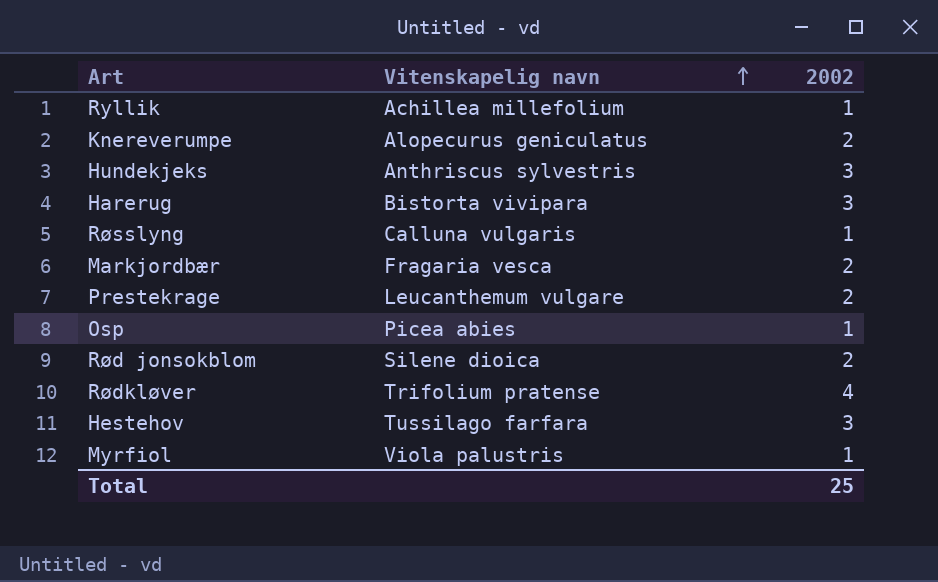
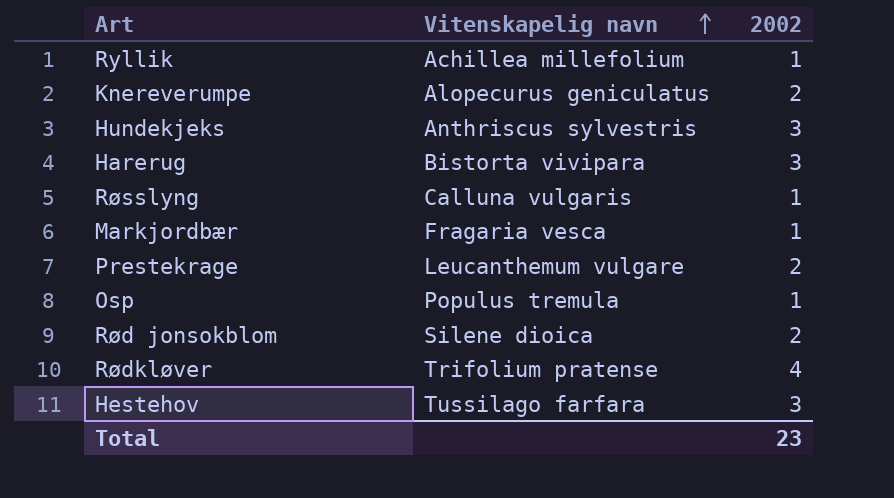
row Myrfiol: Viola palustris | 1 -> none
Markjordbær | 2002: 2 -> 1
Osp | Vitenskapelig navn: Picea abies -> Populus tremula
Total | 2002: 25 -> 23

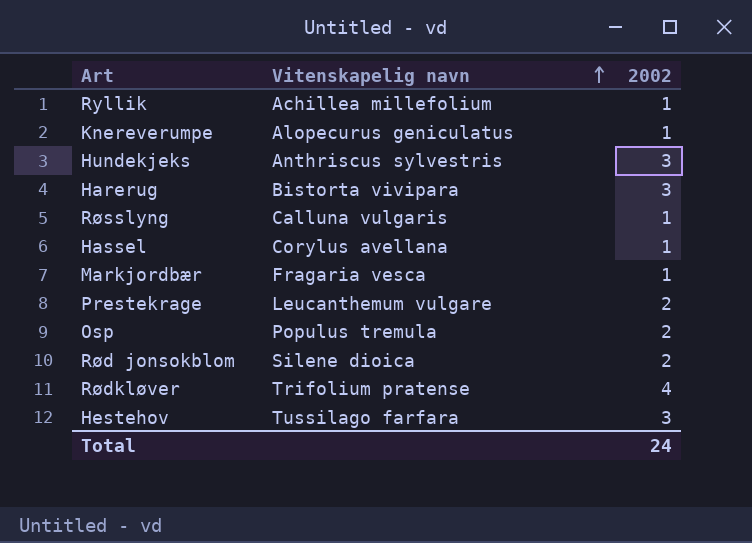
Knereverumpe | 2002: 2 -> 1
row Hassel: none -> Corylus avellana | 1
Osp | 2002: 1 -> 2
Total | 2002: 23 -> 24

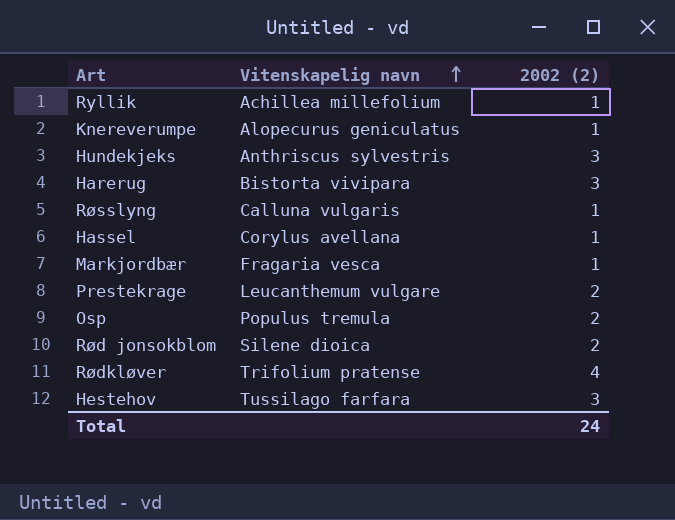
column name: 2002 -> 2002 (2)

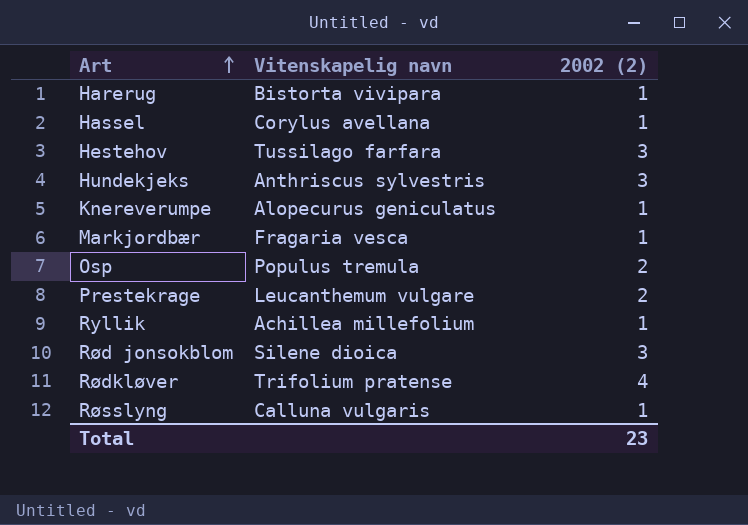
row order: Vitenskapelig navn ascending -> Art ascending
Harerug | 2002 (2): 3 -> 1
Rød jonsokblom | 2002 (2): 2 -> 3
Total | 2002 (2): 24 -> 23

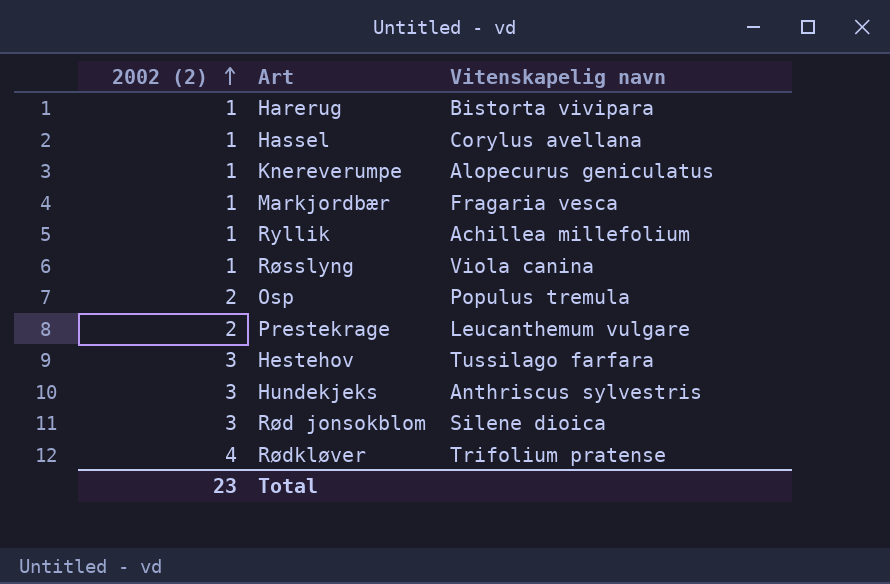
row order: Art ascending -> 2002 (2) ascending
column 2002 (2) | position: 3 -> 1
Røsslyng | Vitenskapelig navn: Calluna vulgaris -> Viola canina

